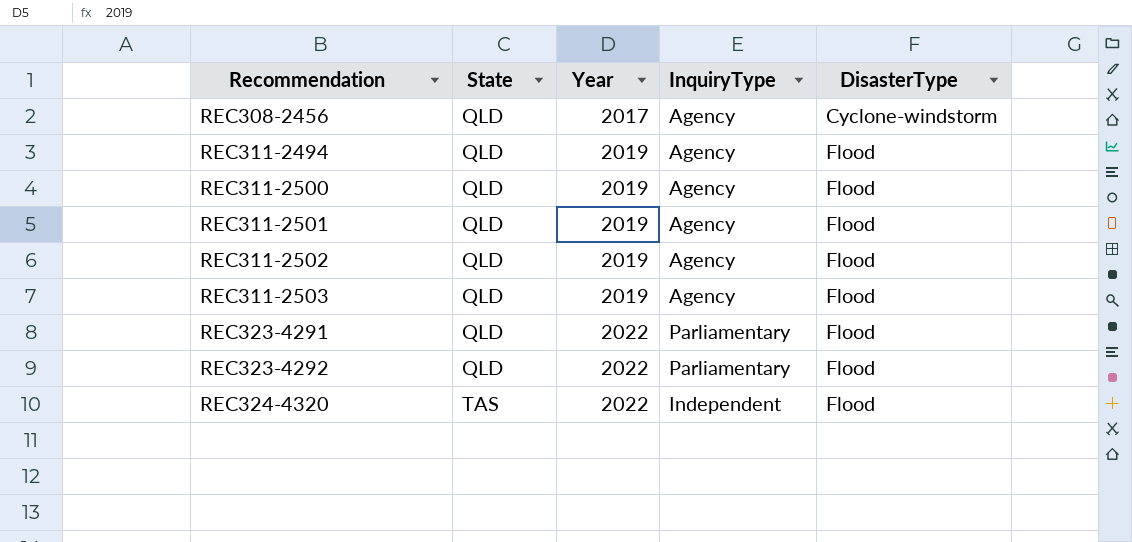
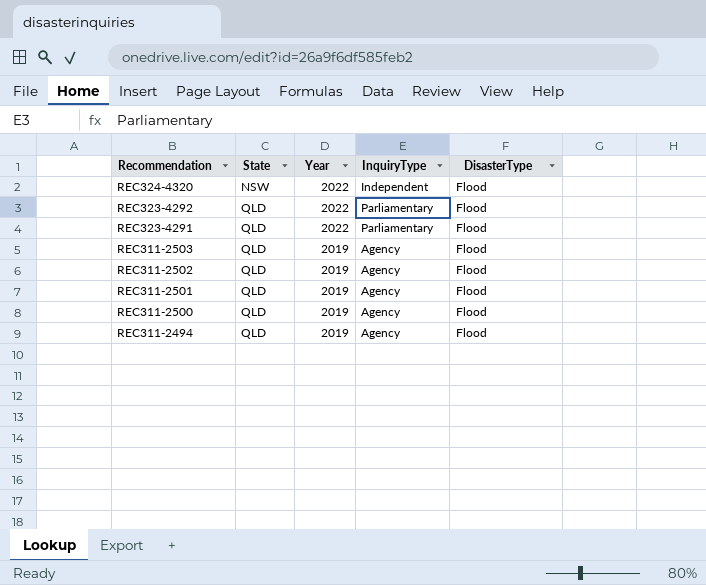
row order: Recommendation ascending -> Recommendation descending
row REC308-2456: QLD | 2017 | Agency | Cyclone-windstorm -> none
REC324-4320 | State: TAS -> NSW

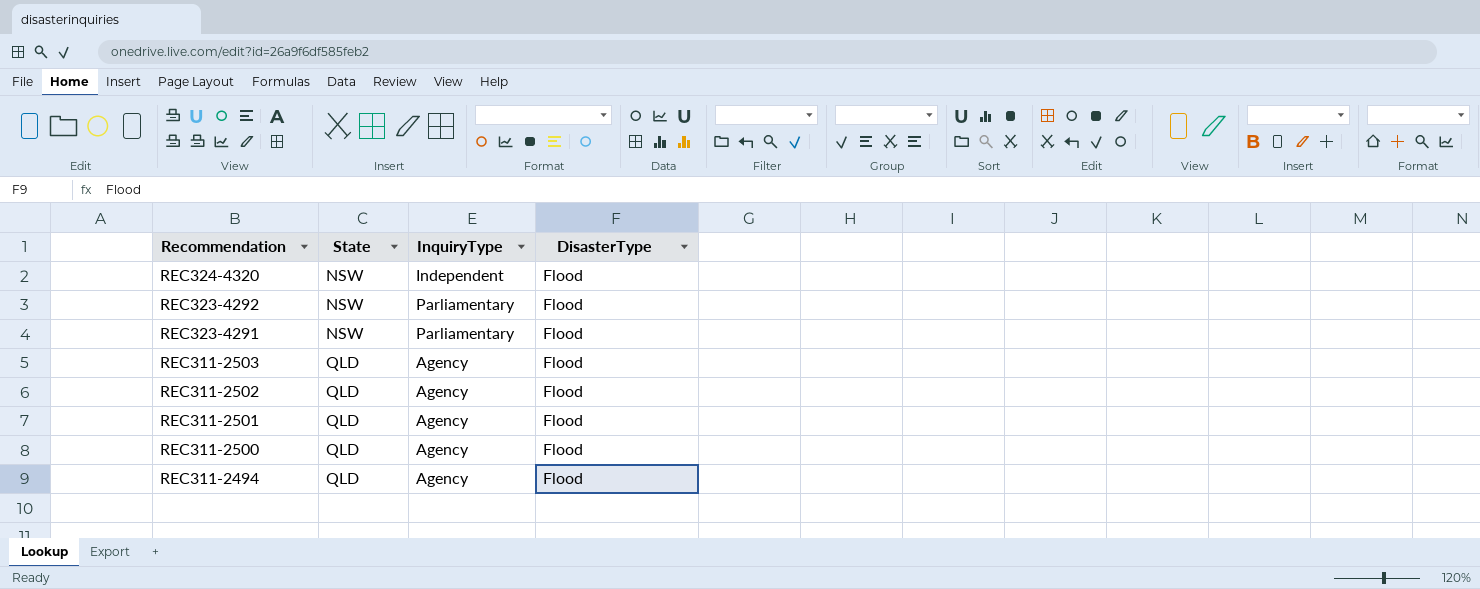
column Year | position: 3 -> none
REC323-4292 | State: QLD -> NSW
REC323-4291 | State: QLD -> NSW

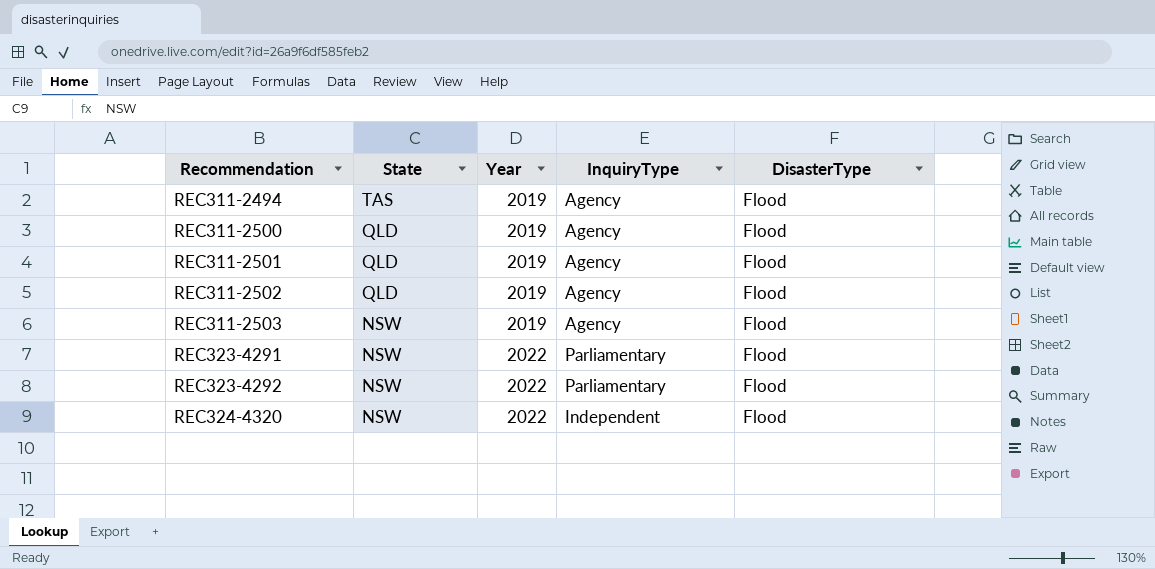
row order: Recommendation descending -> Recommendation ascending
column Year | position: none -> 3
REC311-2494 | State: QLD -> TAS
REC311-2503 | State: QLD -> NSW

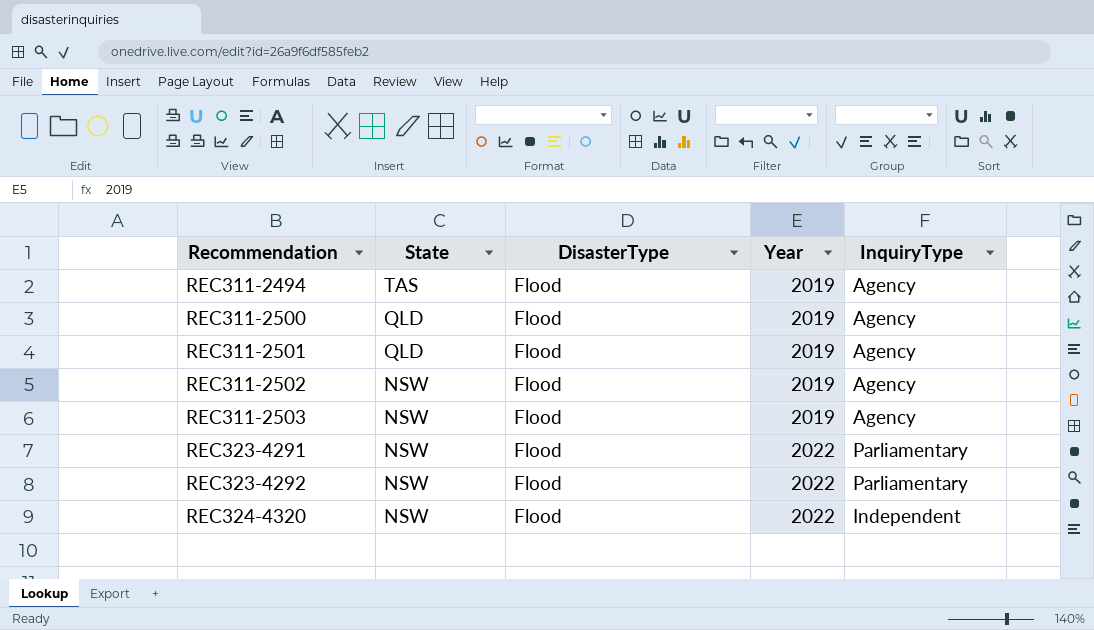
column DisasterType | position: 5 -> 3
REC311-2502 | State: QLD -> NSW

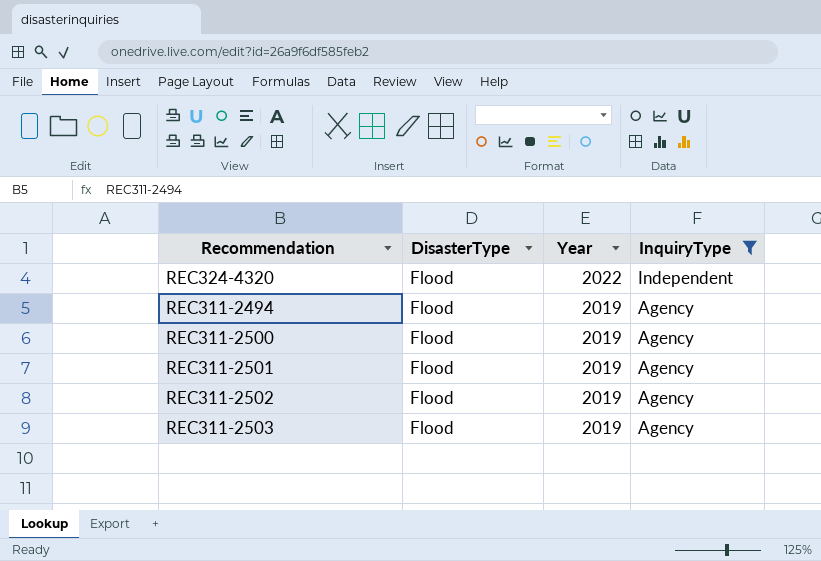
filter: none -> InquiryType != Parliamentary
row order: Recommendation ascending -> Year descending
column State | position: 2 -> none

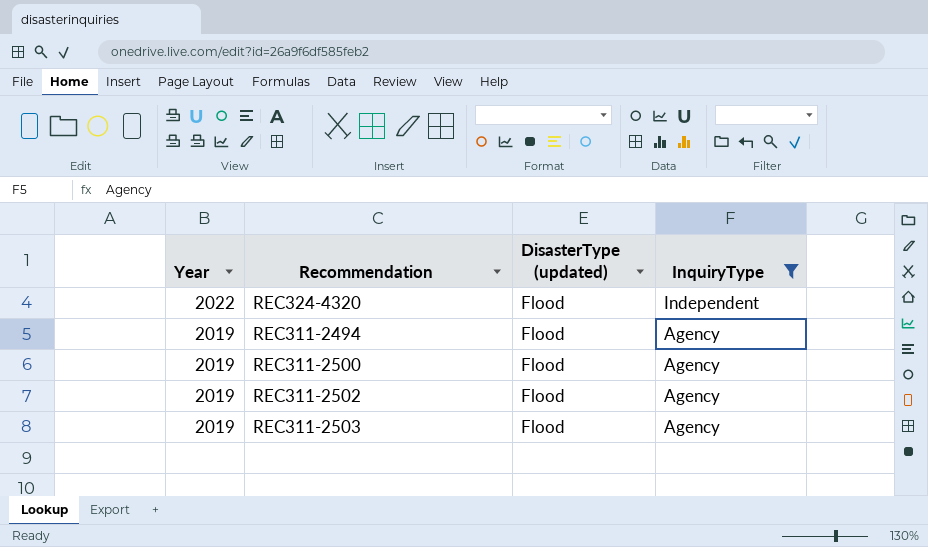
column Year | position: 3 -> 1
column name: DisasterType -> DisasterType (updated)
row REC311-2501: Flood | 2019 | Agency -> none

